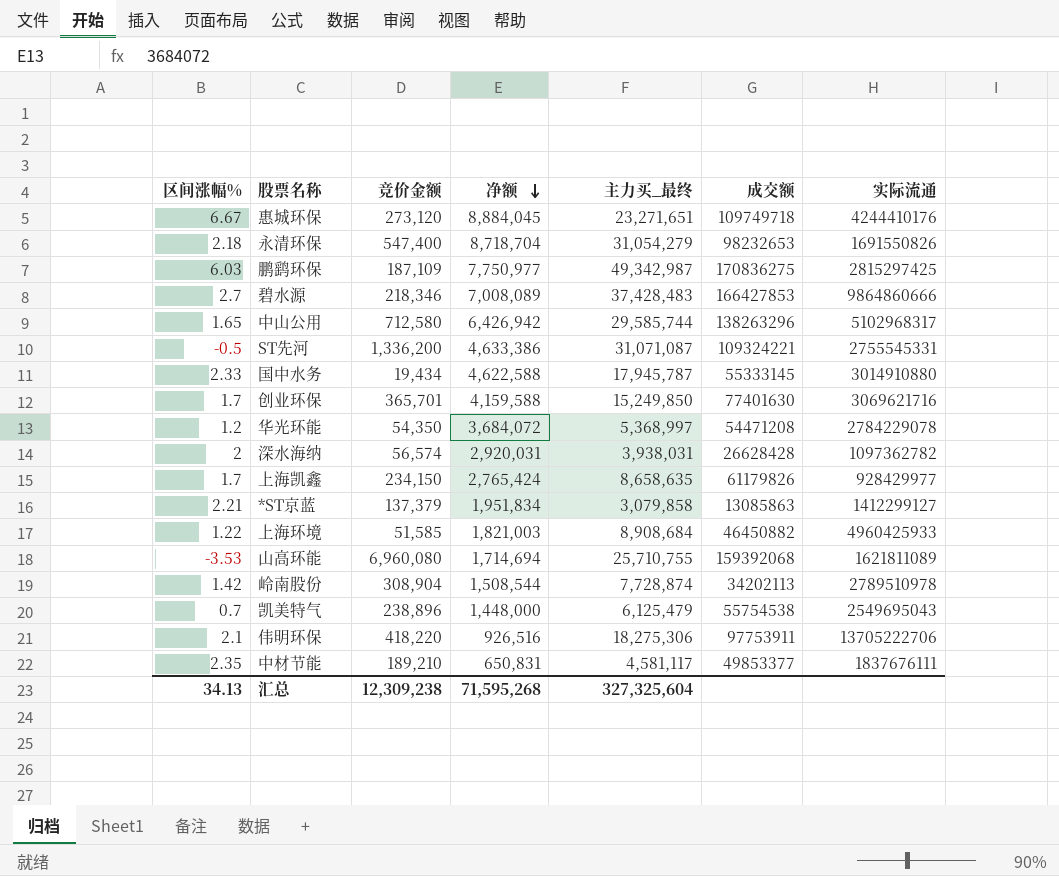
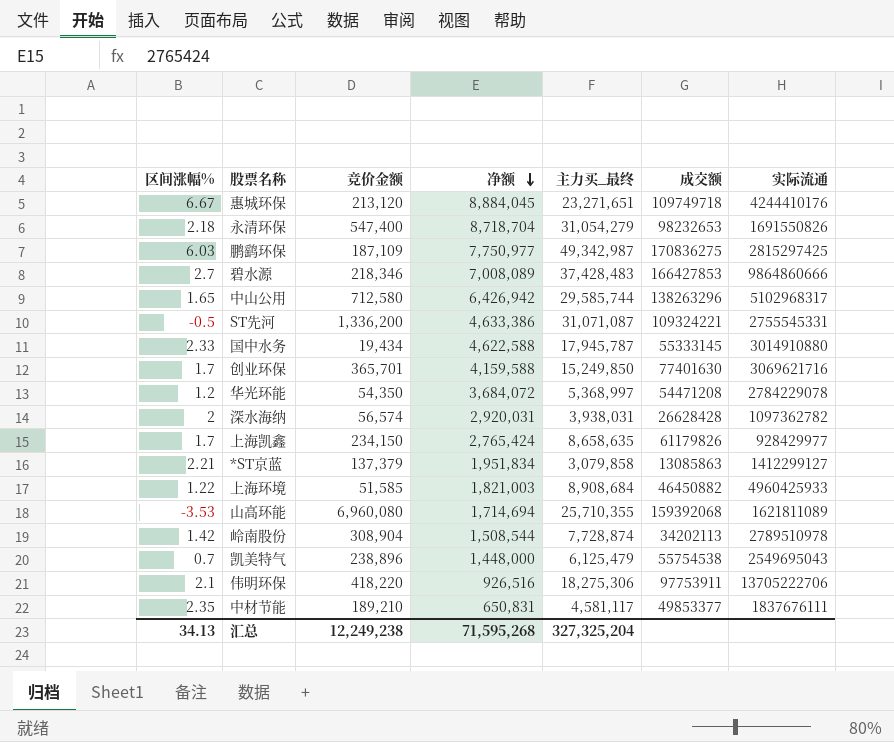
惠城环保 | 竞价金额: 273,120 -> 213,120
山高环能 | 主力买_最终: 25,710,755 -> 25,710,355
汇总 | 竞价金额: 12,309,238 -> 12,249,238
汇总 | 主力买_最终: 327,325,604 -> 327,325,204

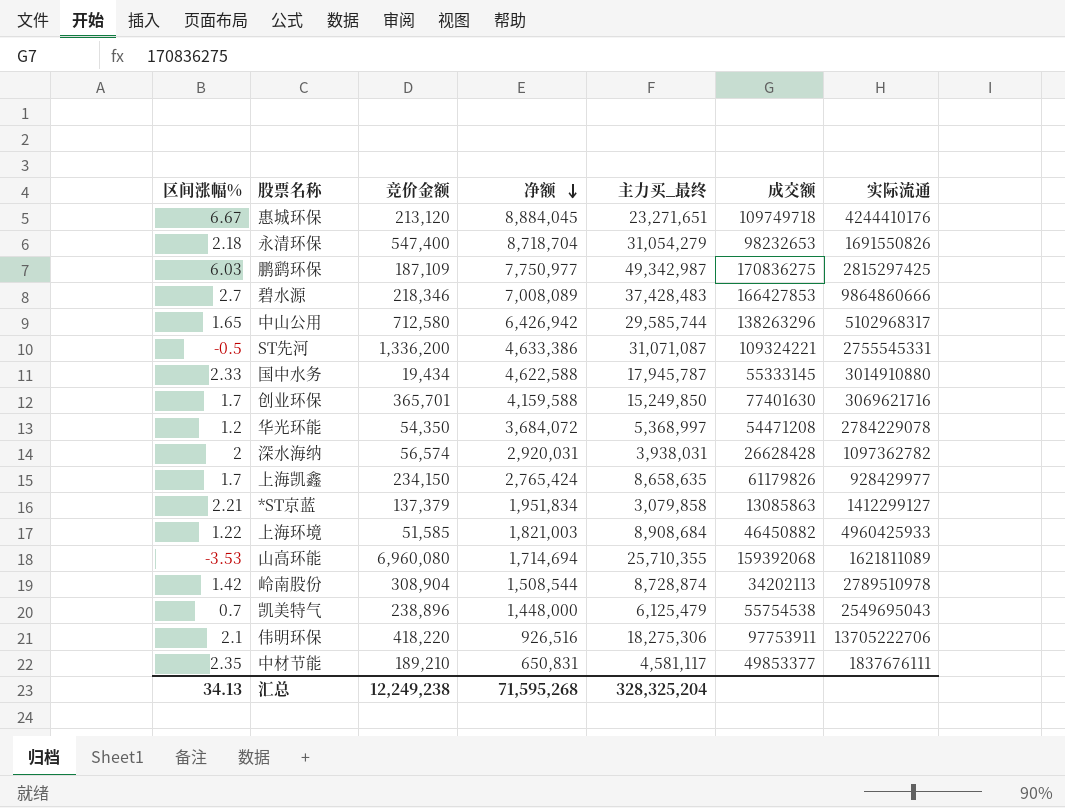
岭南股份 | 主力买_最终: 7,728,874 -> 8,728,874
汇总 | 主力买_最终: 327,325,204 -> 328,325,204

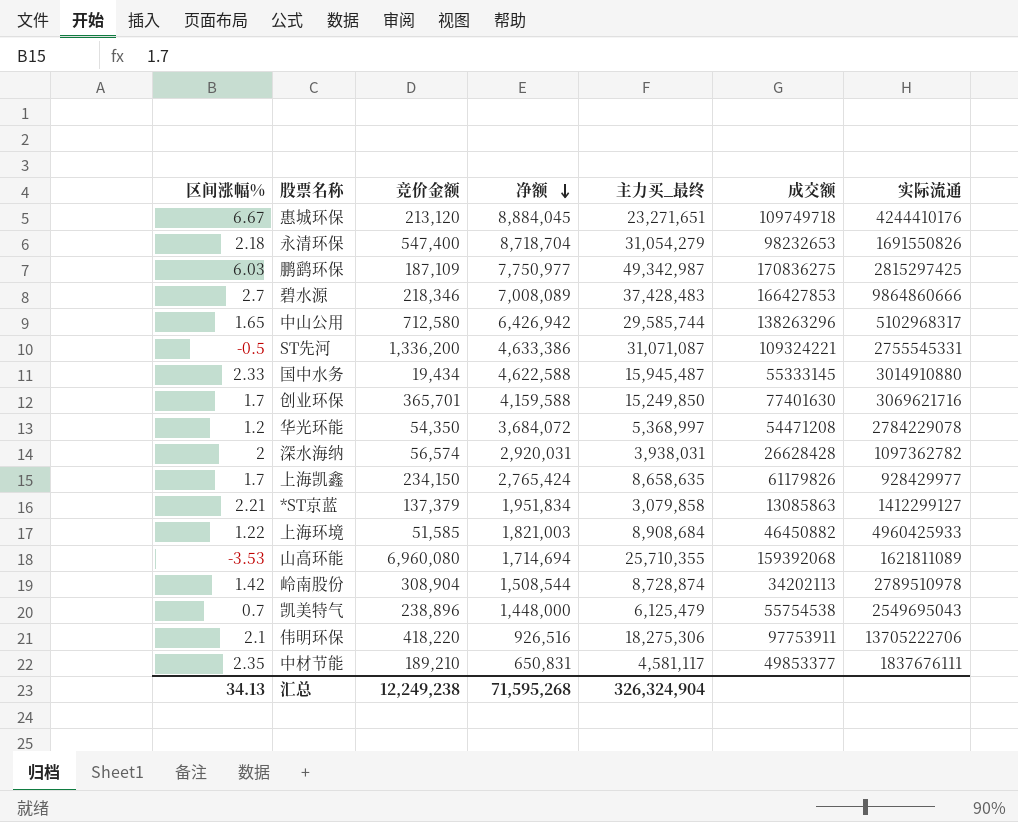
国中水务 | 主力买_最终: 17,945,787 -> 15,945,487
汇总 | 主力买_最终: 328,325,204 -> 326,324,904

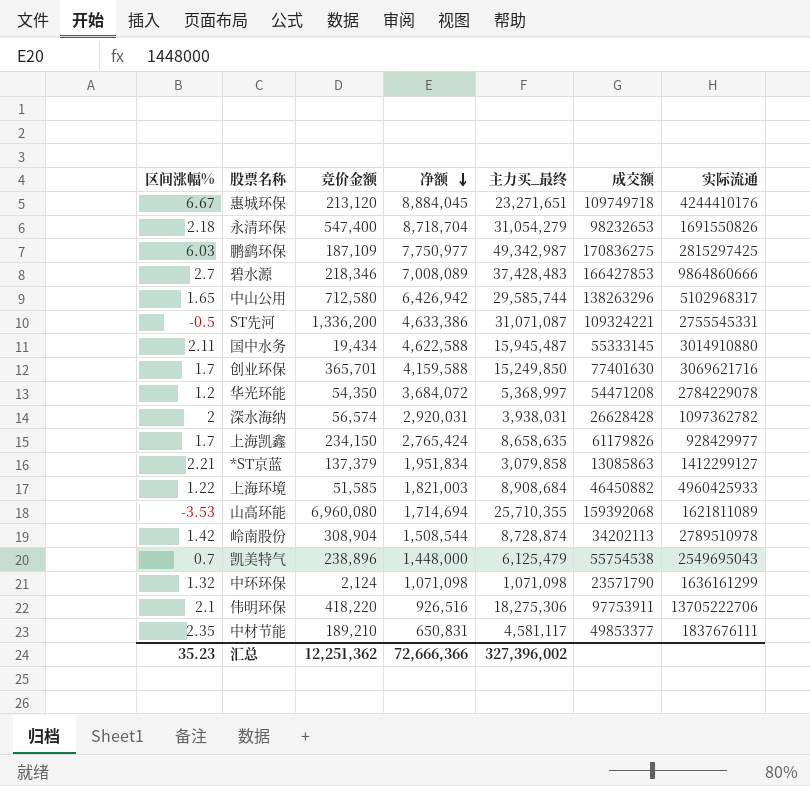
国中水务 | 区间涨幅%: 2.33 -> 2.11
row 中环环保: none -> 1.32 | 2,124 | 1,071,098 | 1,071,098 | 23571790 | 1636161299
汇总 | 区间涨幅%: 34.13 -> 35.23
汇总 | 竞价金额: 12,249,238 -> 12,251,362
汇总 | 净额: 71,595,268 -> 72,666,366
汇总 | 主力买_最终: 326,324,904 -> 327,396,002

